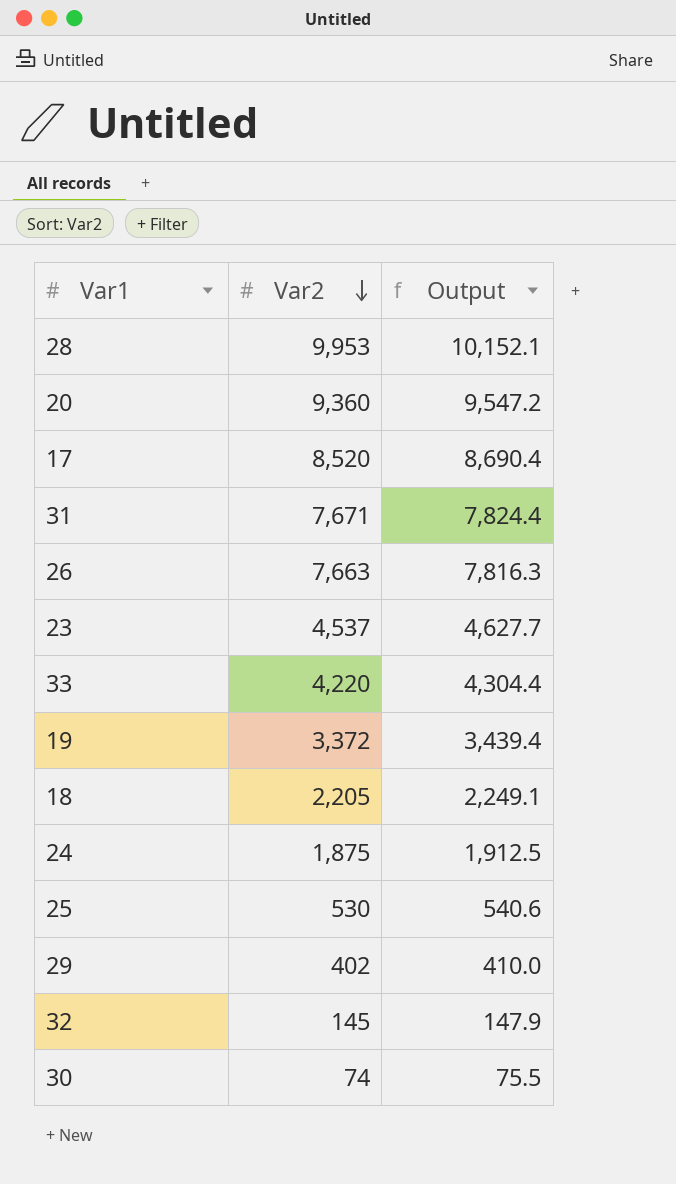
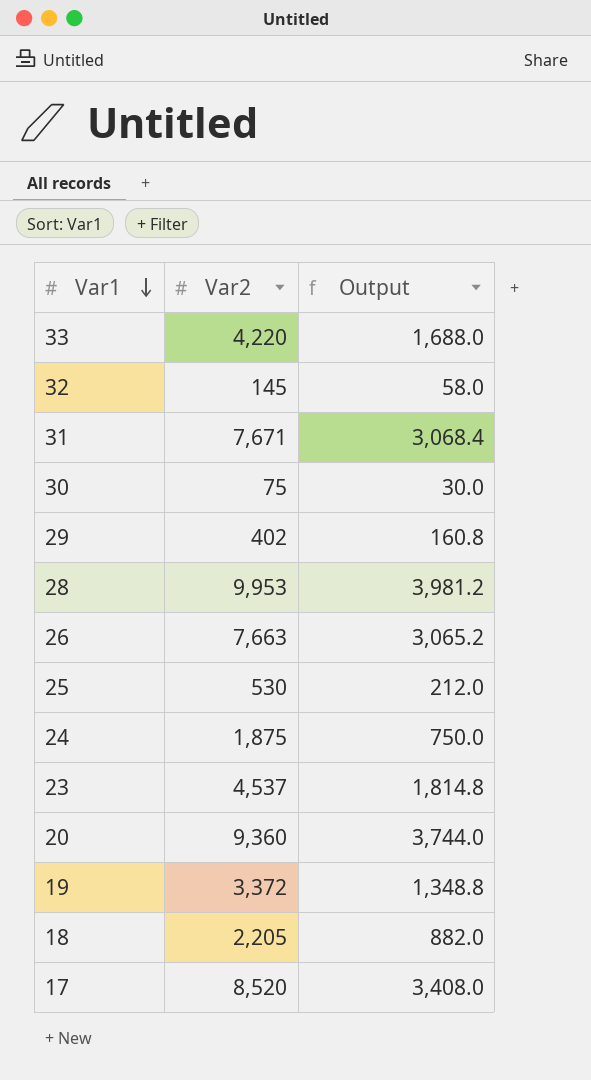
row order: Var2 descending -> Var1 descending
column Output | formula: [Var2] * 1.02 -> [Var2] * 0.4
30 | Var2: 74 -> 75

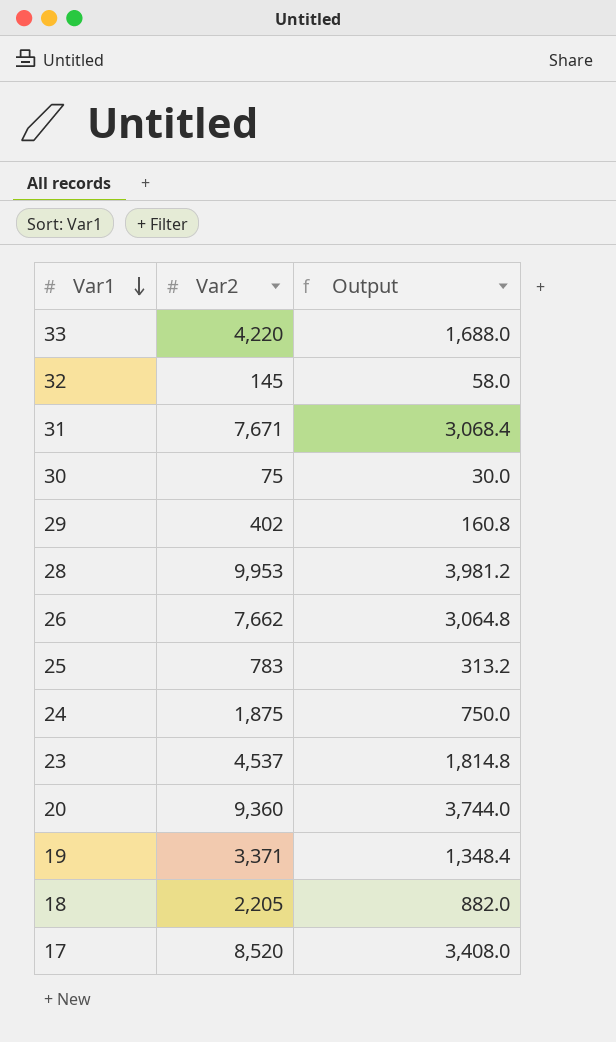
26 | Var2: 7,663 -> 7,662
26 | Output: 3,065.2 -> 3,064.8
25 | Var2: 530 -> 783
25 | Output: 212.0 -> 313.2
19 | Var2: 3,372 -> 3,371
19 | Output: 1,348.8 -> 1,348.4

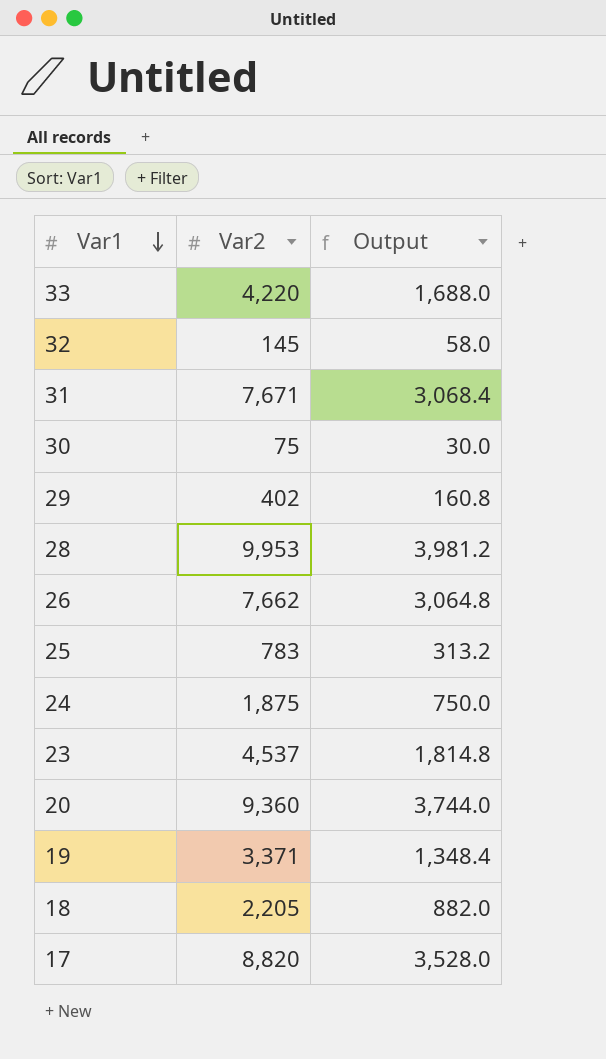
17 | Var2: 8,520 -> 8,820
17 | Output: 3,408.0 -> 3,528.0

